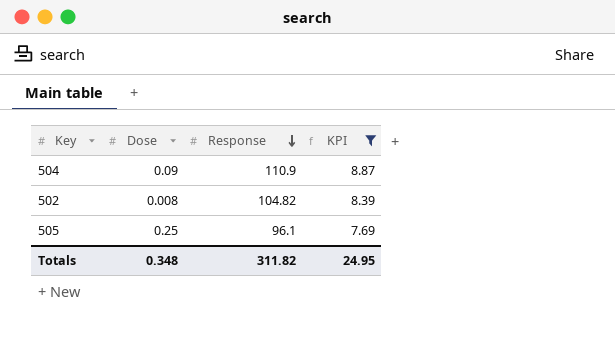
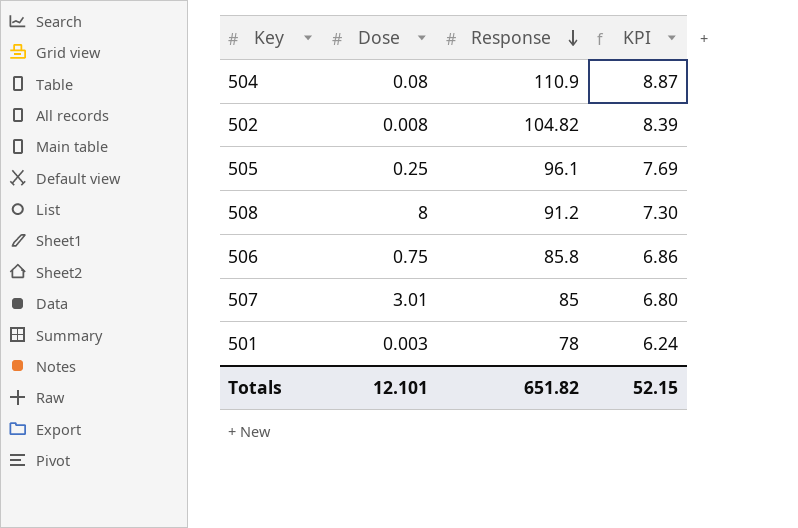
filter: KPI >= 7.69 -> none
504 | Dose: 0.09 -> 0.08
Totals | Dose: 0.348 -> 12.101
Totals | Response: 311.82 -> 651.82
Totals | KPI: 24.95 -> 52.15

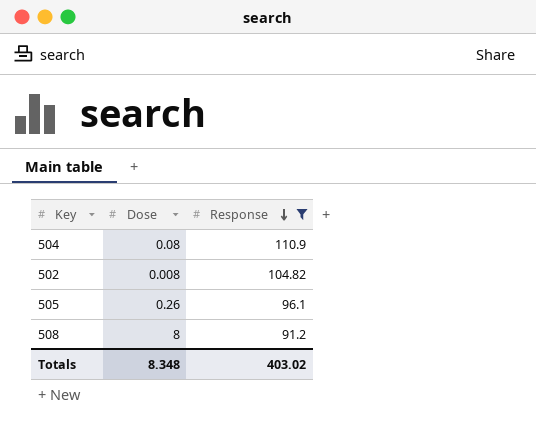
filter: none -> Response >= 91.2
column KPI | formula: [Response] * 0.08 -> none
505 | Dose: 0.25 -> 0.26
Totals | Dose: 12.101 -> 8.348
Totals | Response: 651.82 -> 403.02

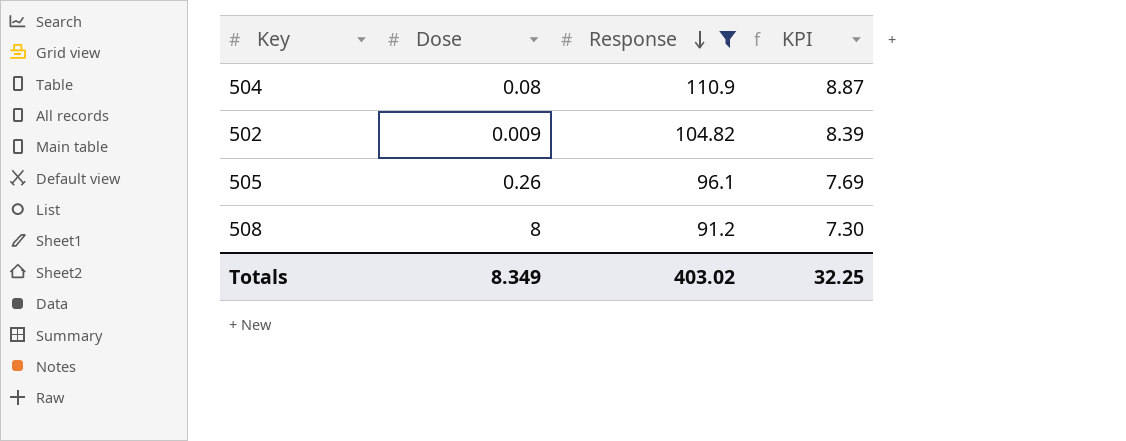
column KPI | formula: none -> [Response] * 0.08
502 | Dose: 0.008 -> 0.009
Totals | Dose: 8.348 -> 8.349

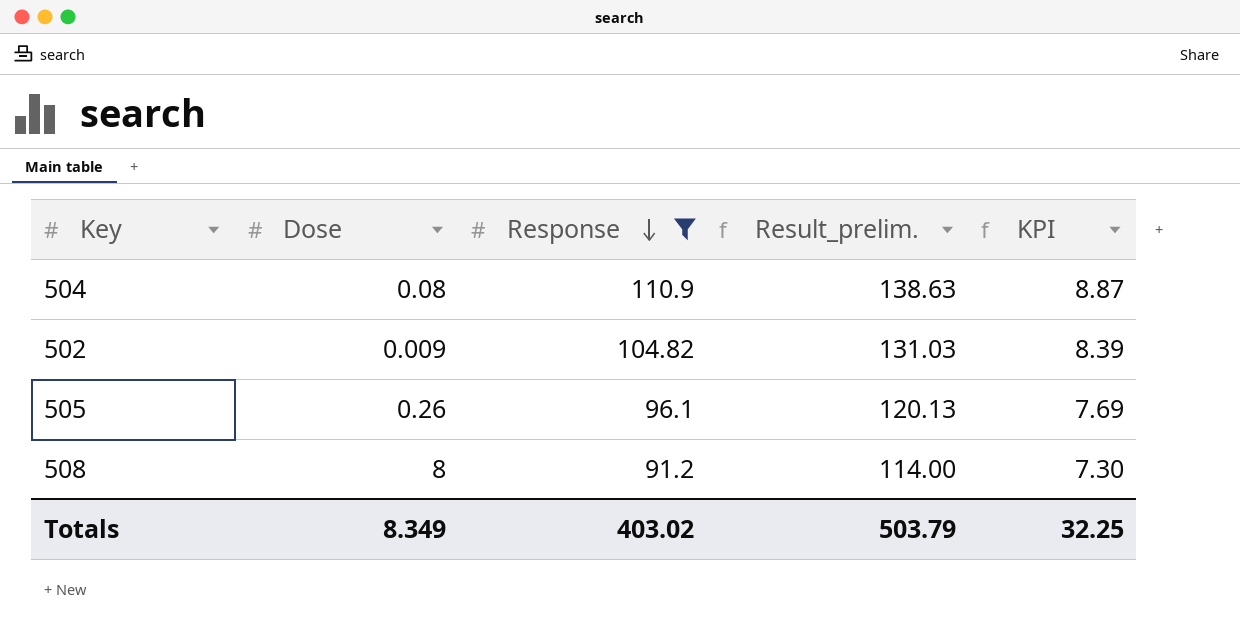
column Result_prelim. | formula: none -> [Response] * 1.25

